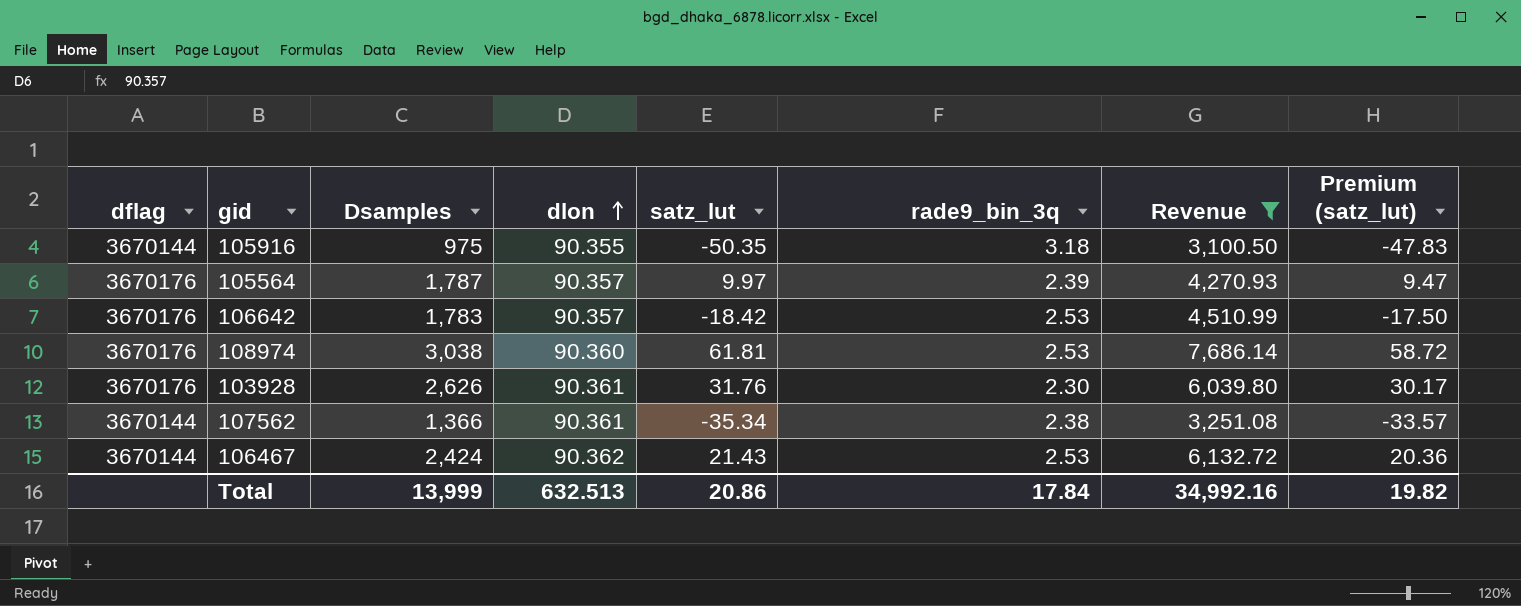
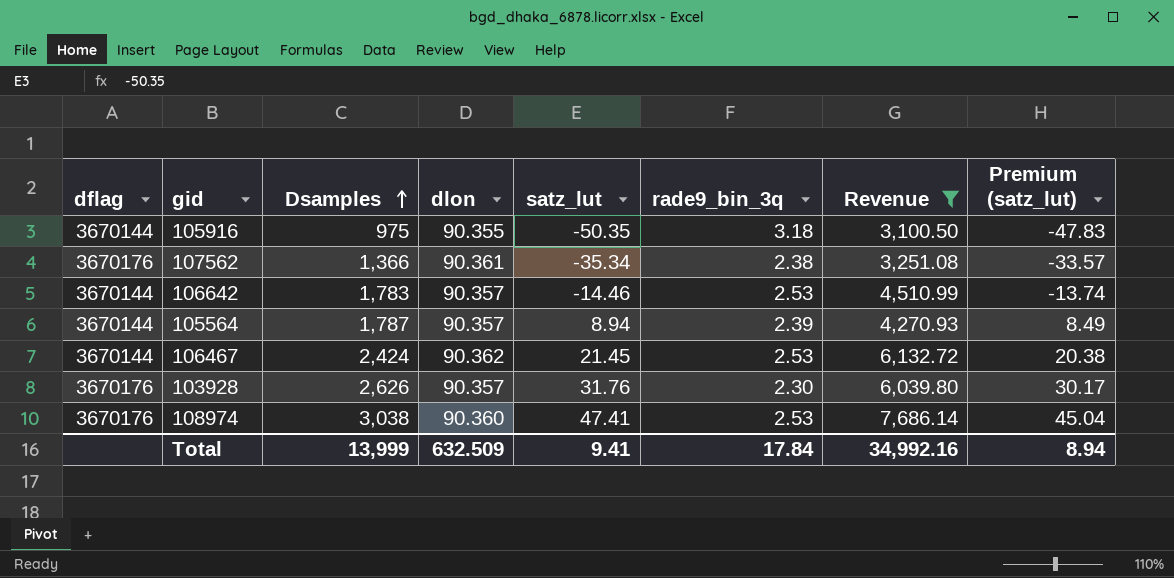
row order: dlon ascending -> Dsamples ascending
107562 | dflag: 3670144 -> 3670176
106642 | dflag: 3670176 -> 3670144
106642 | satz_lut: -18.42 -> -14.46
106642 | Premium (satz_lut): -17.50 -> -13.74
105564 | dflag: 3670176 -> 3670144
105564 | satz_lut: 9.97 -> 8.94
105564 | Premium (satz_lut): 9.47 -> 8.49
106467 | satz_lut: 21.43 -> 21.45
106467 | Premium (satz_lut): 20.36 -> 20.38
103928 | dlon: 90.361 -> 90.357
108974 | satz_lut: 61.81 -> 47.41
108974 | Premium (satz_lut): 58.72 -> 45.04
Total | dlon: 632.513 -> 632.509
Total | satz_lut: 20.86 -> 9.41
Total | Premium (satz_lut): 19.82 -> 8.94

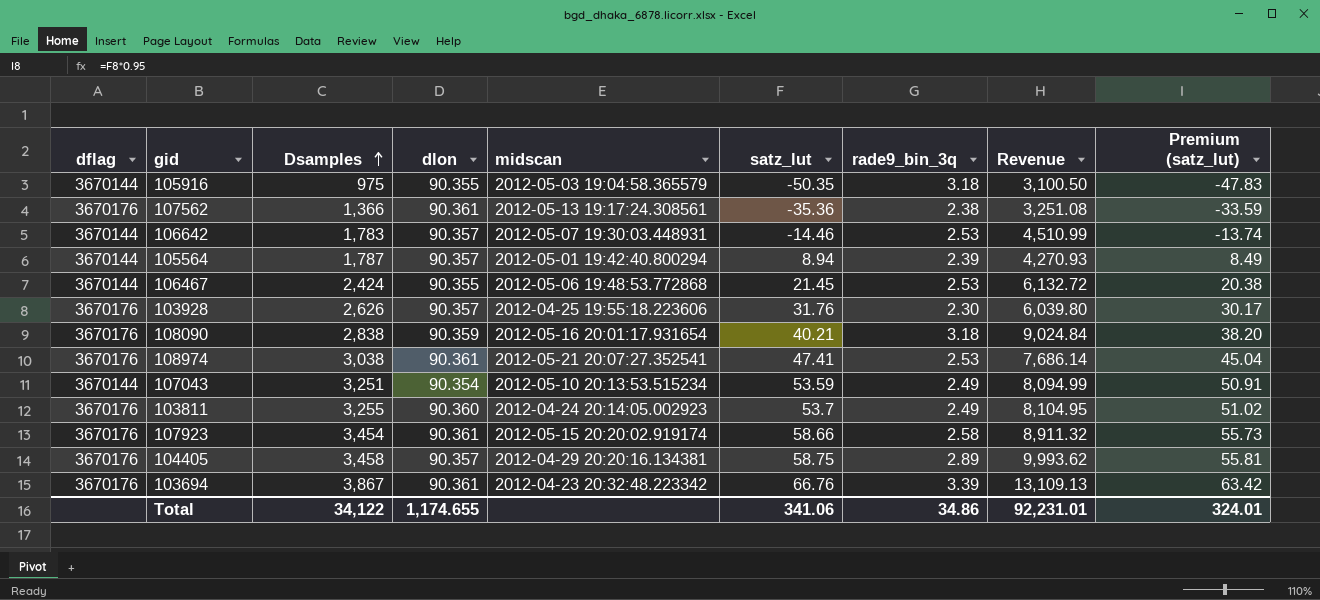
filter: Revenue <= 7,686.14 -> none
column midscan | position: none -> 5
107562 | satz_lut: -35.34 -> -35.36
107562 | Premium (satz_lut): -33.57 -> -33.59
106467 | dlon: 90.362 -> 90.355
108974 | dlon: 90.360 -> 90.361
Total | Dsamples: 13,999 -> 34,122
Total | dlon: 632.509 -> 1,174.655
Total | satz_lut: 9.41 -> 341.06
Total | rade9_bin_3q: 17.84 -> 34.86
Total | Revenue: 34,992.16 -> 92,231.01
Total | Premium (satz_lut): 8.94 -> 324.01

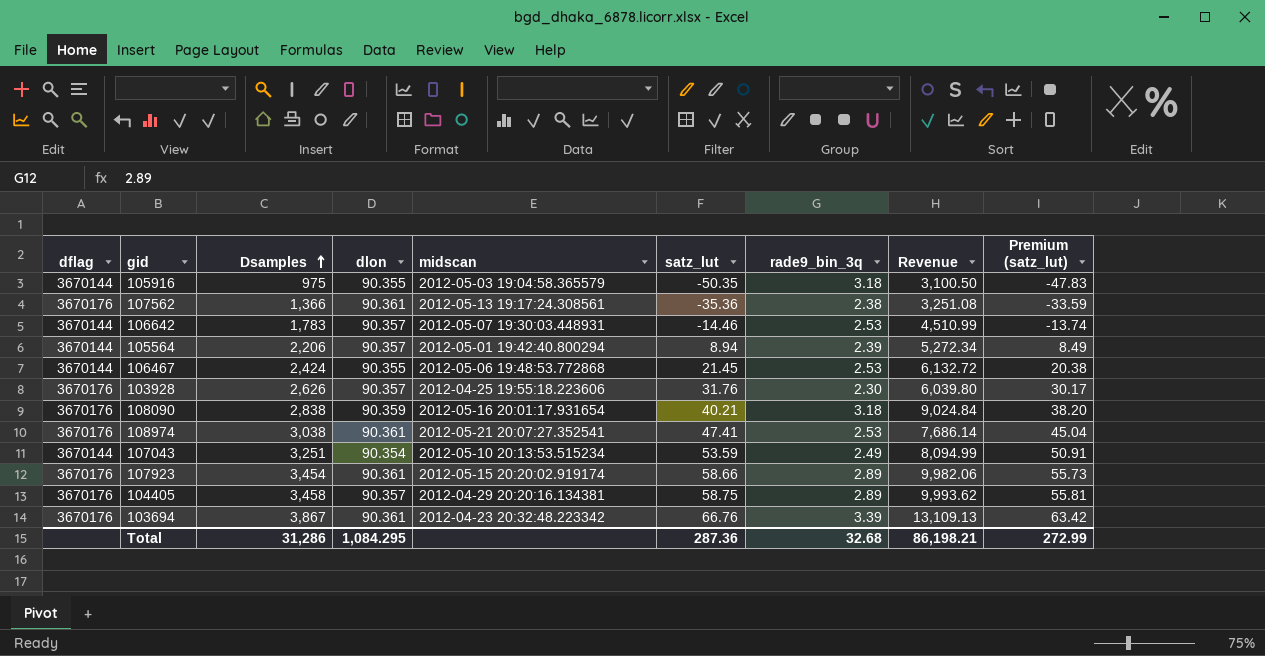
row 103811: 3670176 | 3,255 | 90.360 | 2012-04-24 20:14:05.002923 | 53.7 | 2.49 | 8,104.95 | 51.02 -> none
105564 | Dsamples: 1,787 -> 2,206
105564 | Revenue: 4,270.93 -> 5,272.34
107923 | rade9_bin_3q: 2.58 -> 2.89
107923 | Revenue: 8,911.32 -> 9,982.06
Total | Dsamples: 34,122 -> 31,286
Total | dlon: 1,174.655 -> 1,084.295
Total | satz_lut: 341.06 -> 287.36
Total | rade9_bin_3q: 34.86 -> 32.68
Total | Revenue: 92,231.01 -> 86,198.21
Total | Premium (satz_lut): 324.01 -> 272.99

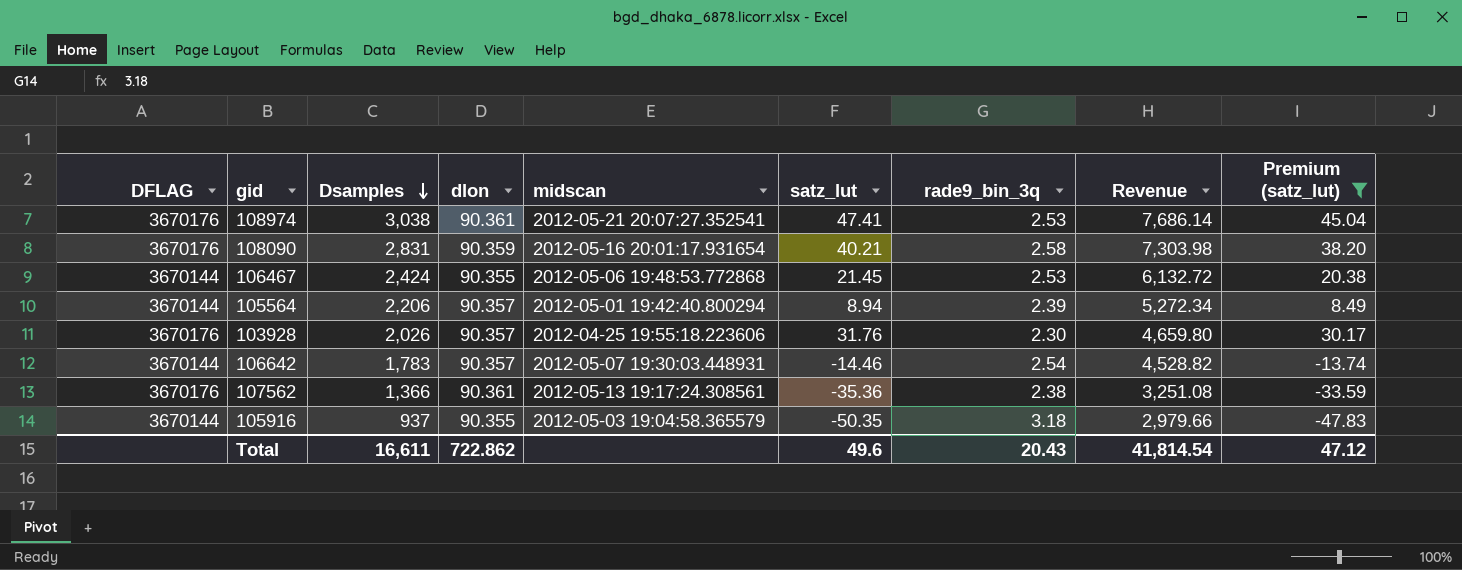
filter: none -> Premium (satz_lut) <= 45.04
row order: Dsamples ascending -> Dsamples descending
column name: dflag -> DFLAG
108090 | Dsamples: 2,838 -> 2,831
108090 | rade9_bin_3q: 3.18 -> 2.58
108090 | Revenue: 9,024.84 -> 7,303.98
103928 | Dsamples: 2,626 -> 2,026
103928 | Revenue: 6,039.80 -> 4,659.80
106642 | rade9_bin_3q: 2.53 -> 2.54
106642 | Revenue: 4,510.99 -> 4,528.82
105916 | Dsamples: 975 -> 937
105916 | Revenue: 3,100.50 -> 2,979.66
Total | Dsamples: 31,286 -> 16,611
Total | dlon: 1,084.295 -> 722.862
Total | satz_lut: 287.36 -> 49.6
Total | rade9_bin_3q: 32.68 -> 20.43
Total | Revenue: 86,198.21 -> 41,814.54
Total | Premium (satz_lut): 272.99 -> 47.12

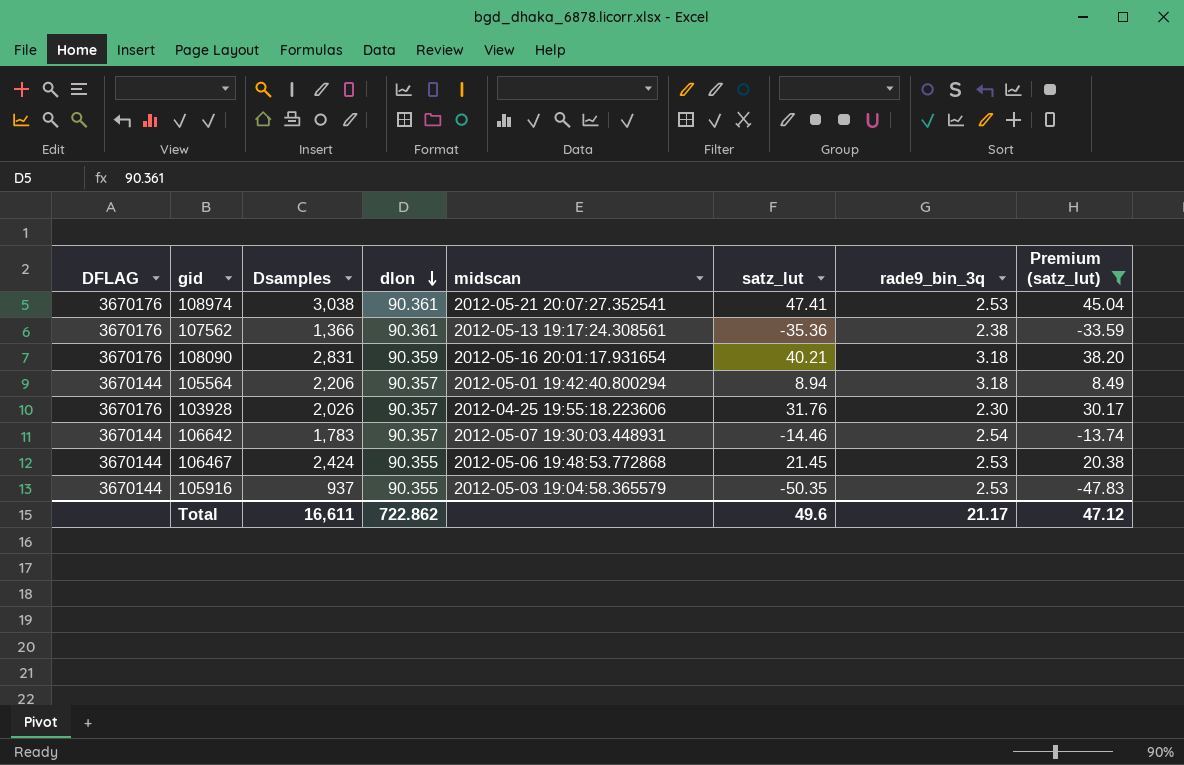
row order: Dsamples descending -> dlon descending
column Revenue | formula: [Dsamples] * [rade9_bin_3q] -> none
108090 | rade9_bin_3q: 2.58 -> 3.18
105564 | rade9_bin_3q: 2.39 -> 3.18
105916 | rade9_bin_3q: 3.18 -> 2.53
Total | rade9_bin_3q: 20.43 -> 21.17

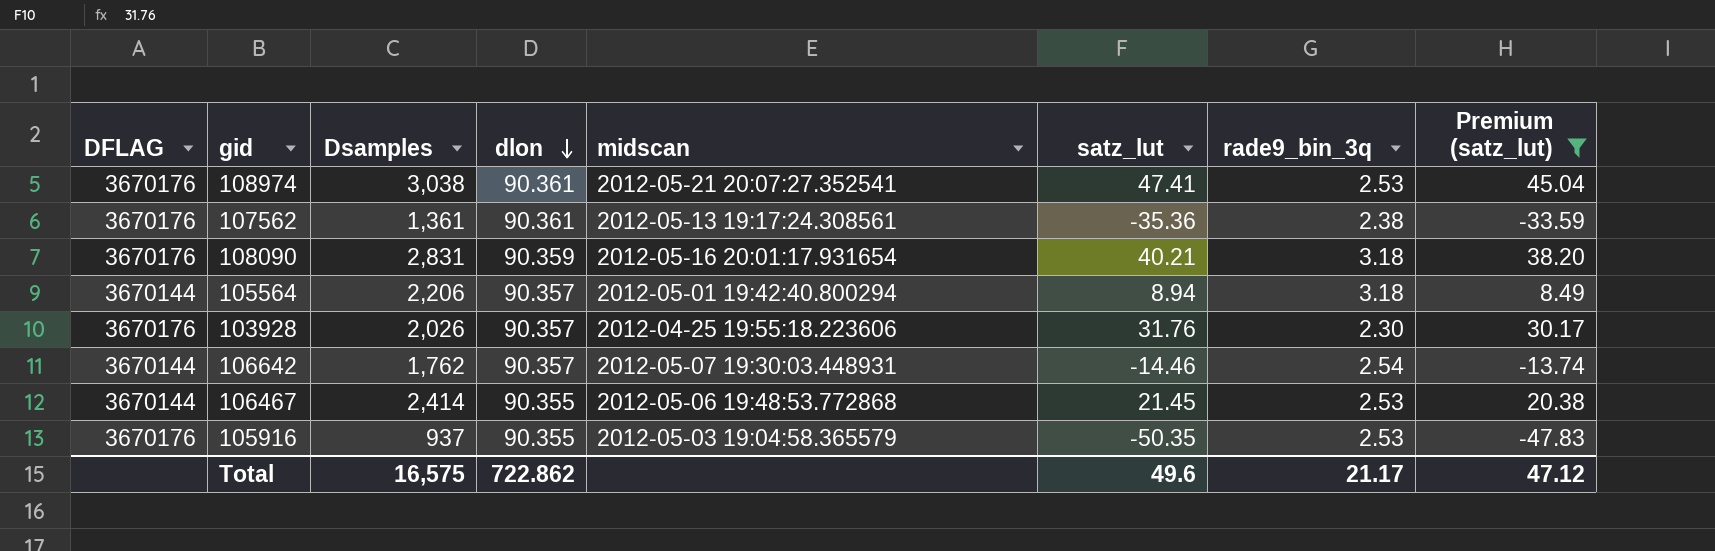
107562 | Dsamples: 1,366 -> 1,361
106642 | Dsamples: 1,783 -> 1,762
106467 | Dsamples: 2,424 -> 2,414
105916 | DFLAG: 3670144 -> 3670176
Total | Dsamples: 16,611 -> 16,575

